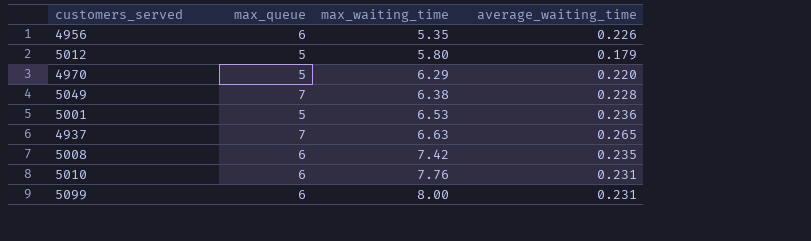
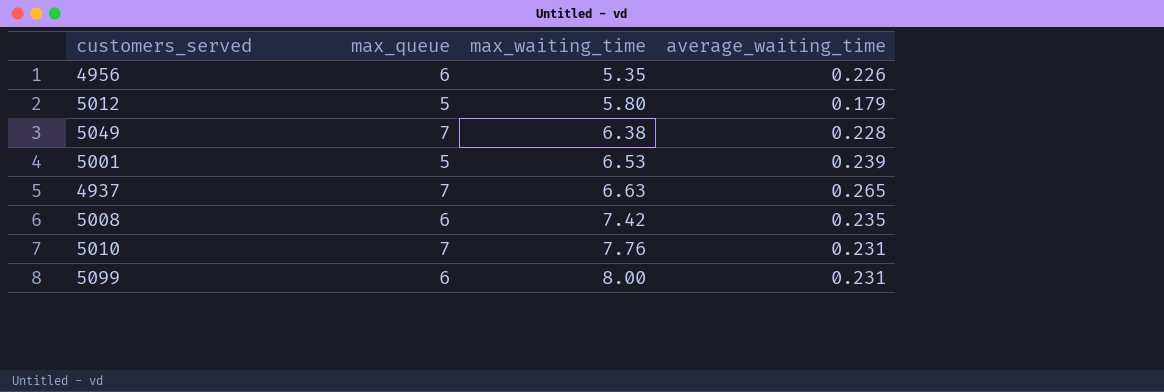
row 4970: 5 | 6.29 | 0.220 -> none
5001 | average_waiting_time: 0.236 -> 0.239
5010 | max_queue: 6 -> 7

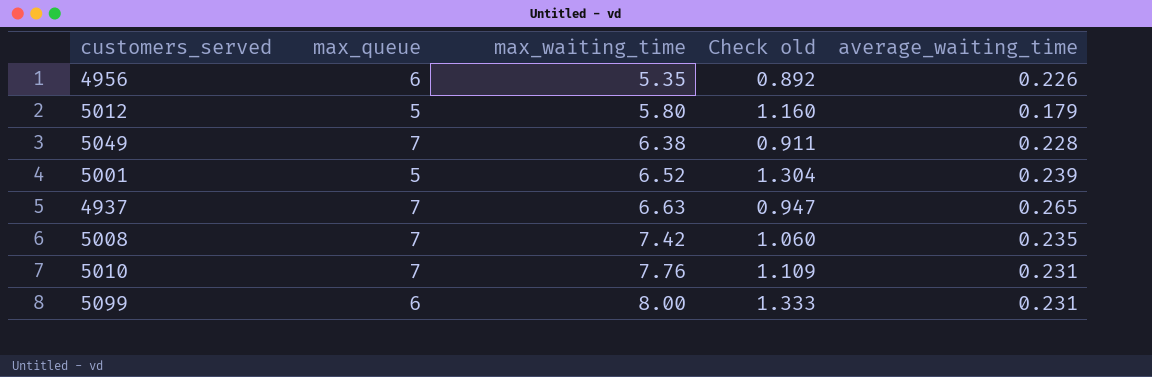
column Check old | formula: none -> [max_waiting_time] / [max_queue]
5001 | max_waiting_time: 6.53 -> 6.52
5008 | max_queue: 6 -> 7

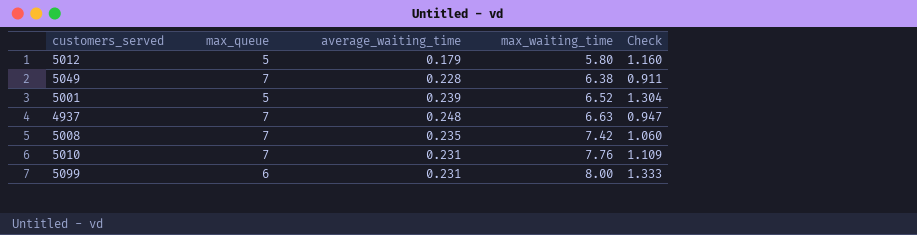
column average_waiting_time | position: 5 -> 3
column name: Check old -> Check
row 4956: 6 | 5.35 | 0.892 | 0.226 -> none
4937 | average_waiting_time: 0.265 -> 0.248

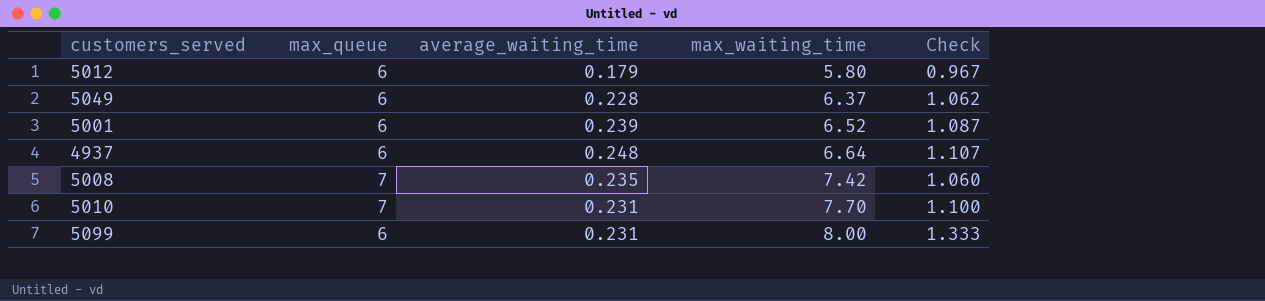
5012 | max_queue: 5 -> 6
5012 | Check: 1.160 -> 0.967
5049 | max_queue: 7 -> 6
5049 | max_waiting_time: 6.38 -> 6.37
5049 | Check: 0.911 -> 1.062
5001 | max_queue: 5 -> 6
5001 | Check: 1.304 -> 1.087
4937 | max_queue: 7 -> 6
4937 | max_waiting_time: 6.63 -> 6.64
4937 | Check: 0.947 -> 1.107
5010 | max_waiting_time: 7.76 -> 7.70
5010 | Check: 1.109 -> 1.100

